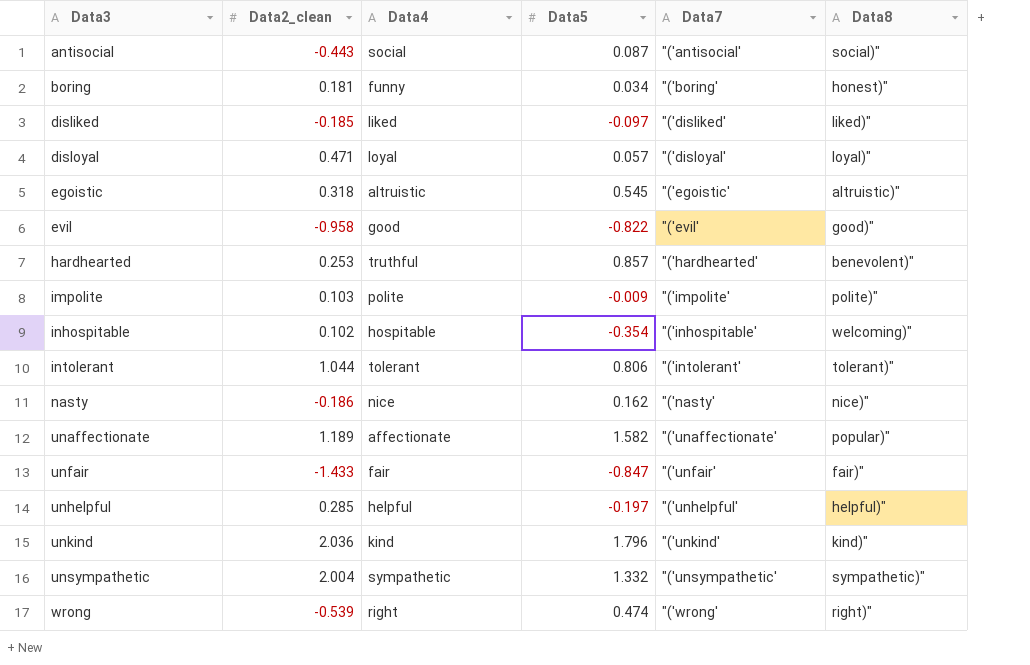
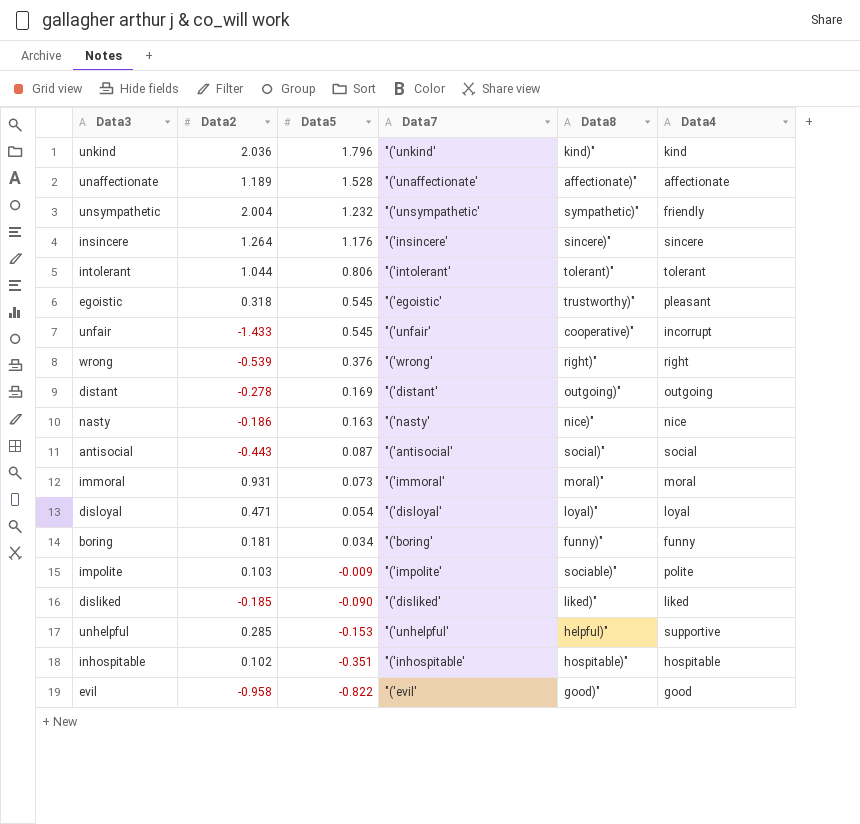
row order: Data3 ascending -> Data5 descending
column name: Data2_clean -> Data2
column Data4 | position: 3 -> 6
row hardhearted: 0.253 | truthful | 0.857 | "('hardhearted' | benevolent)" -> none
unaffectionate | Data5: 1.582 -> 1.528
unaffectionate | Data8: popular)" -> affectionate)"
unsympathetic | Data5: 1.332 -> 1.232
unsympathetic | Data4: sympathetic -> friendly
row insincere: none -> 1.264 | 1.176 | "('insincere' | sincere)" | sincere
egoistic | Data8: altruistic)" -> trustworthy)"
egoistic | Data4: altruistic -> pleasant
unfair | Data5: -0.847 -> 0.545
unfair | Data8: fair)" -> cooperative)"
unfair | Data4: fair -> incorrupt
wrong | Data5: 0.474 -> 0.376
row distant: none -> -0.278 | 0.169 | "('distant' | outgoing)" | outgoing
nasty | Data5: 0.162 -> 0.163
row immoral: none -> 0.931 | 0.073 | "('immoral' | moral)" | moral
disloyal | Data5: 0.057 -> 0.054
boring | Data8: honest)" -> funny)"
impolite | Data8: polite)" -> sociable)"
disliked | Data5: -0.097 -> -0.090
unhelpful | Data5: -0.197 -> -0.153
unhelpful | Data4: helpful -> supportive
inhospitable | Data5: -0.354 -> -0.351
inhospitable | Data8: welcoming)" -> hospitable)"

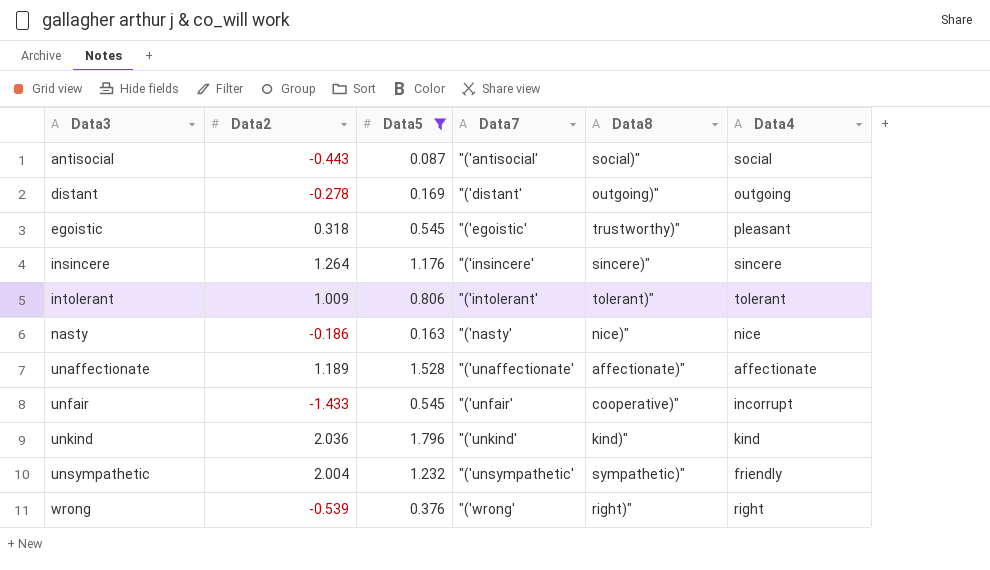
filter: none -> Data5 >= 0.087
row order: Data5 descending -> Data3 ascending
intolerant | Data2: 1.044 -> 1.009

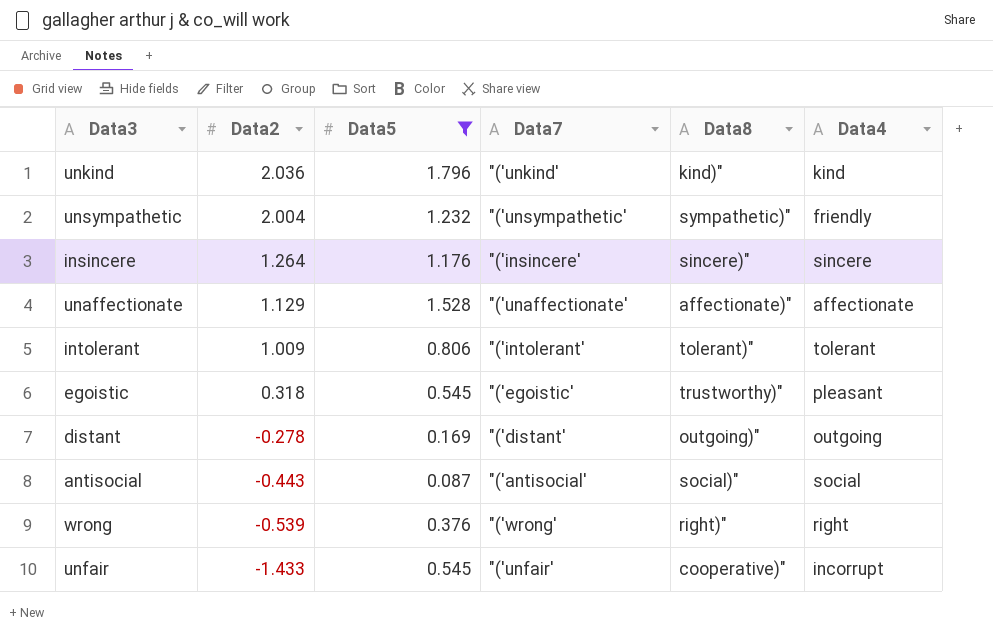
row order: Data3 ascending -> Data2 descending
row nasty: -0.186 | 0.163 | "('nasty' | nice)" | nice -> none
unaffectionate | Data2: 1.189 -> 1.129

